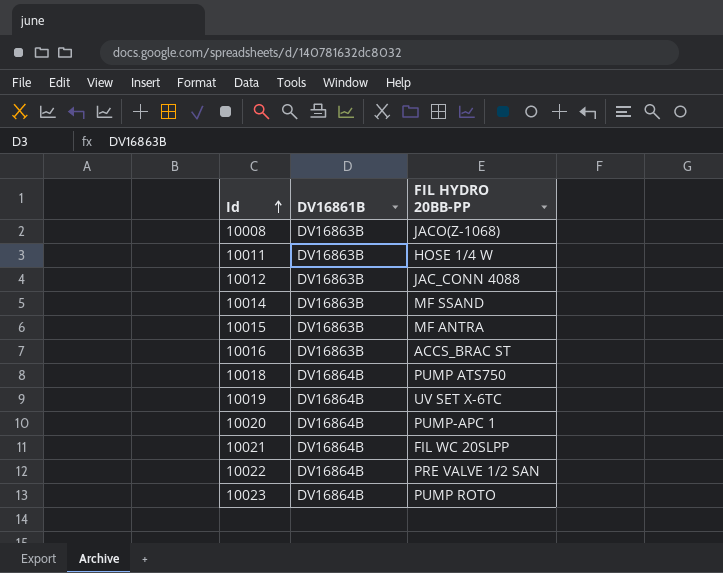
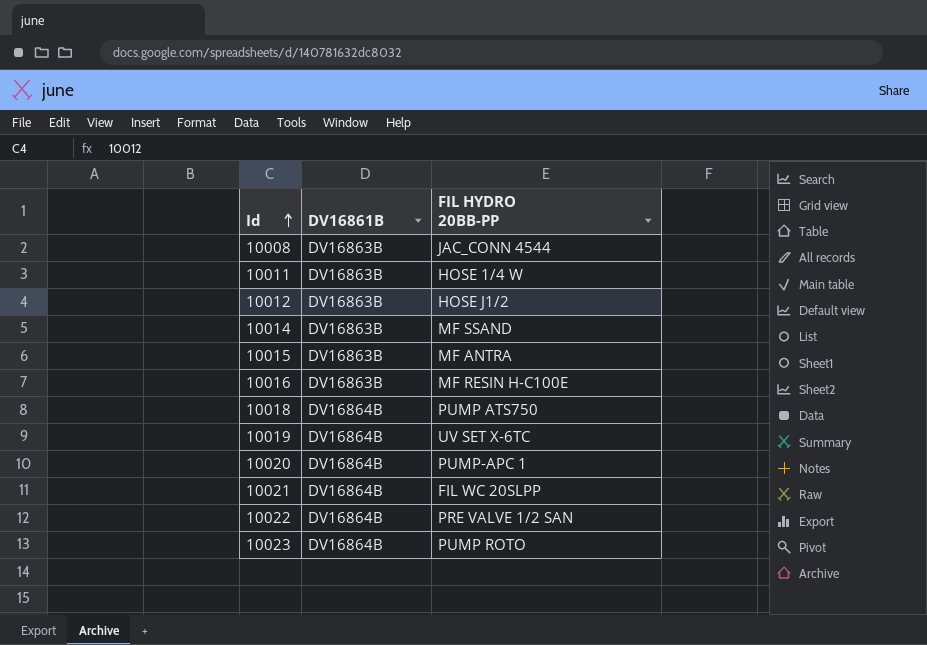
10008 | FIL HYDRO 20BB-PP: JACO(Z-1068) -> JAC_CONN 4544
10012 | FIL HYDRO 20BB-PP: JAC_CONN 4088 -> HOSE J1/2
10016 | FIL HYDRO 20BB-PP: ACCS_BRAC ST -> MF RESIN H-C100E

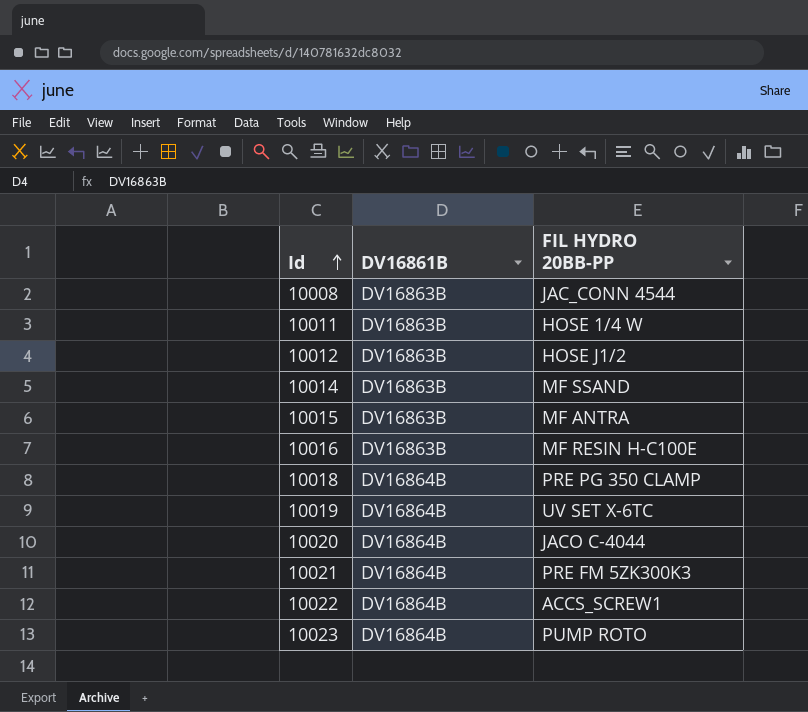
10018 | FIL HYDRO 20BB-PP: PUMP ATS750 -> PRE PG 350 CLAMP
10020 | FIL HYDRO 20BB-PP: PUMP-APC 1 -> JACO C-4044
10021 | FIL HYDRO 20BB-PP: FIL WC 20SLPP -> PRE FM 5ZK300K3
10022 | FIL HYDRO 20BB-PP: PRE VALVE 1/2 SAN -> ACCS_SCREW1

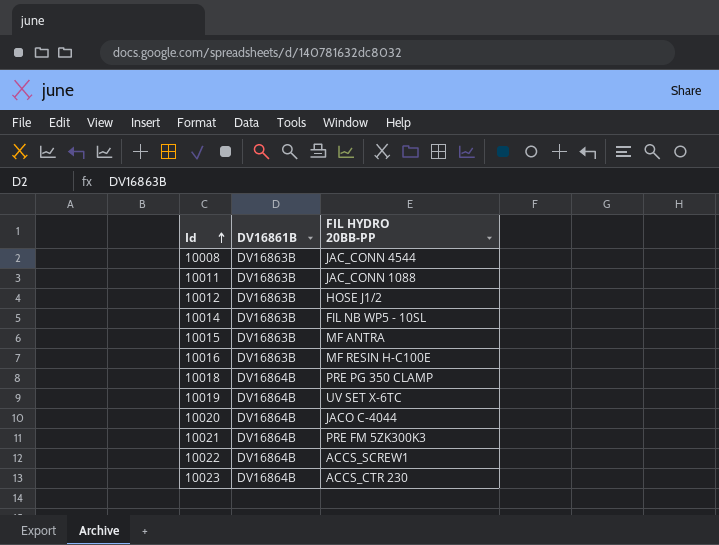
10011 | FIL HYDRO 20BB-PP: HOSE 1/4 W -> JAC_CONN 1088
10014 | FIL HYDRO 20BB-PP: MF SSAND -> FIL NB WP5 - 10SL
10023 | FIL HYDRO 20BB-PP: PUMP ROTO -> ACCS_CTR 230

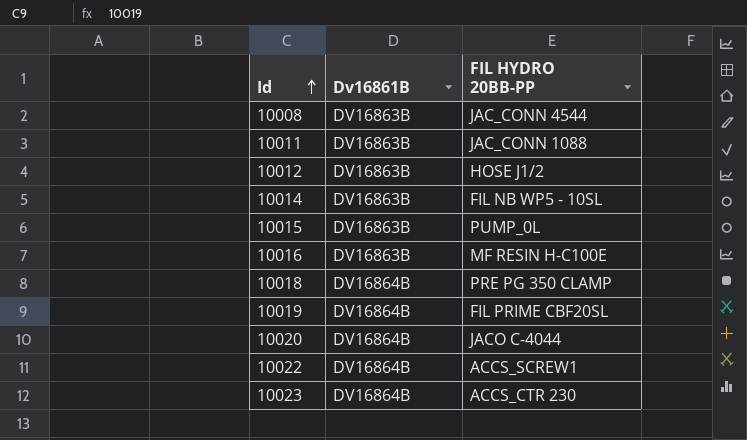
column name: DV16861B -> Dv16861B
row 10021: DV16864B | PRE FM 5ZK300K3 -> none
10015 | FIL HYDRO 20BB-PP: MF ANTRA -> PUMP_0L
10019 | FIL HYDRO 20BB-PP: UV SET X-6TC -> FIL PRIME CBF20SL

